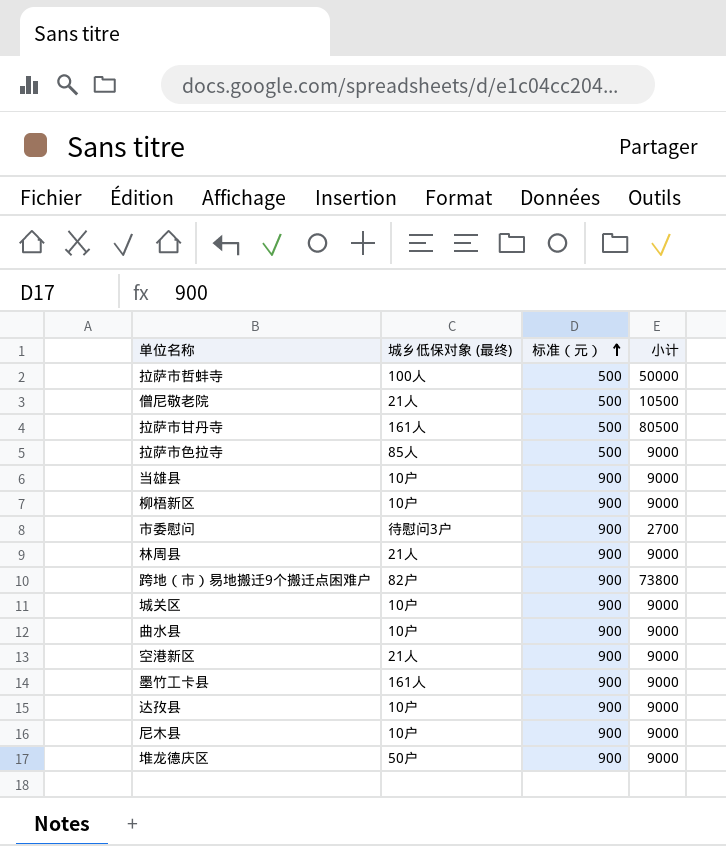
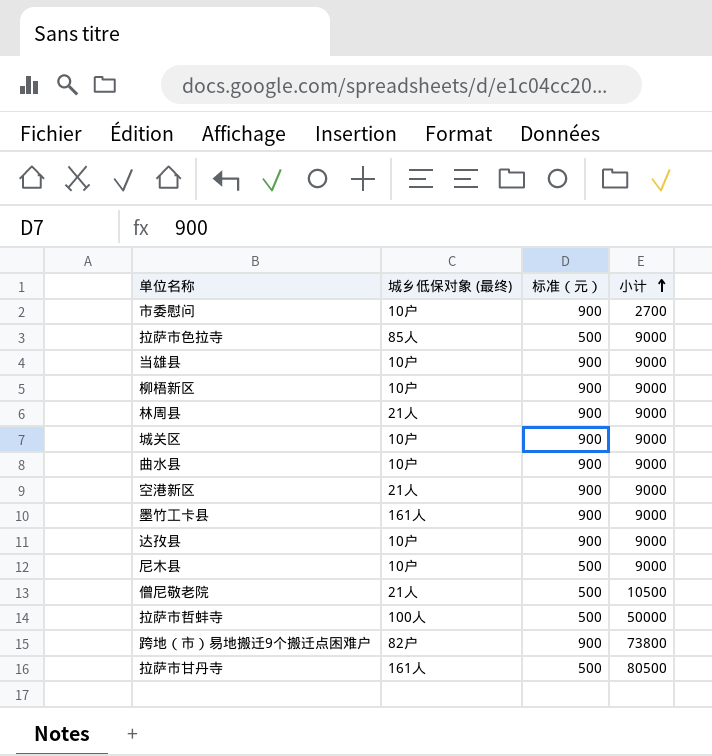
row order: 标准（元） ascending -> 小计 ascending
row 堆龙德庆区: 50户 | 900 | 9000 -> none
市委慰问 | 城乡低保对象 (最终): 待慰问3户 -> 10户
尼木县 | 标准（元）: 900 -> 500

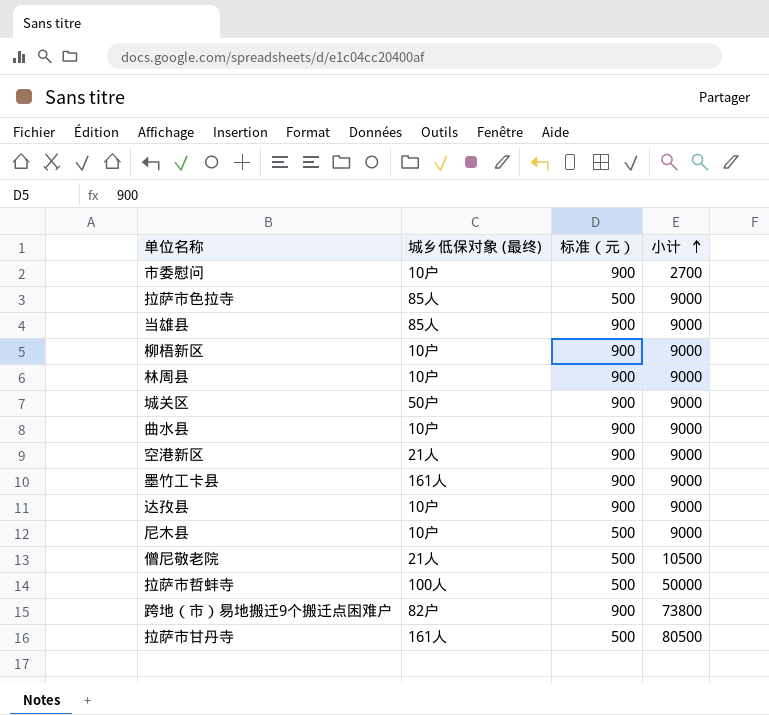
当雄县 | 城乡低保对象 (最终): 10户 -> 85人
林周县 | 城乡低保对象 (最终): 21人 -> 10户
城关区 | 城乡低保对象 (最终): 10户 -> 50户

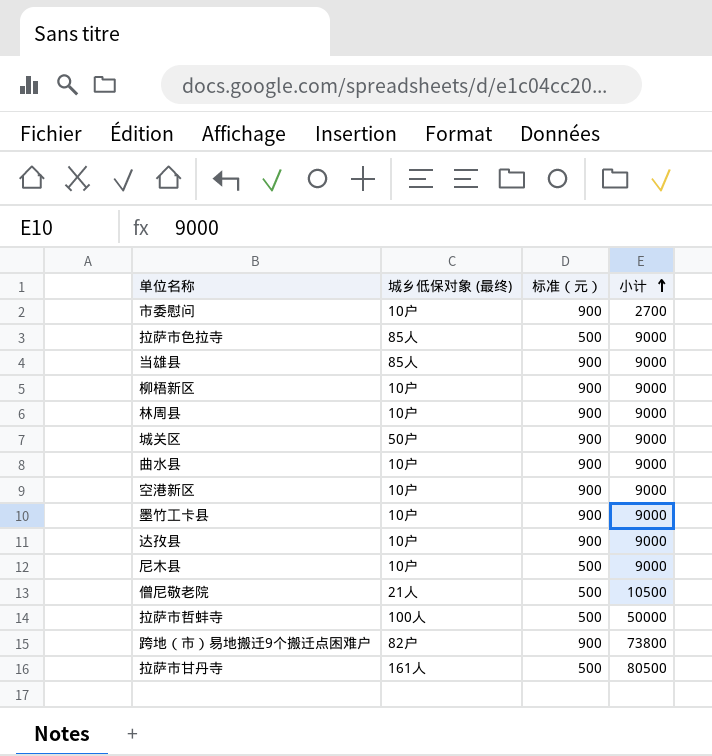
空港新区 | 城乡低保对象 (最终): 21人 -> 10户
墨竹工卡县 | 城乡低保对象 (最终): 161人 -> 10户

